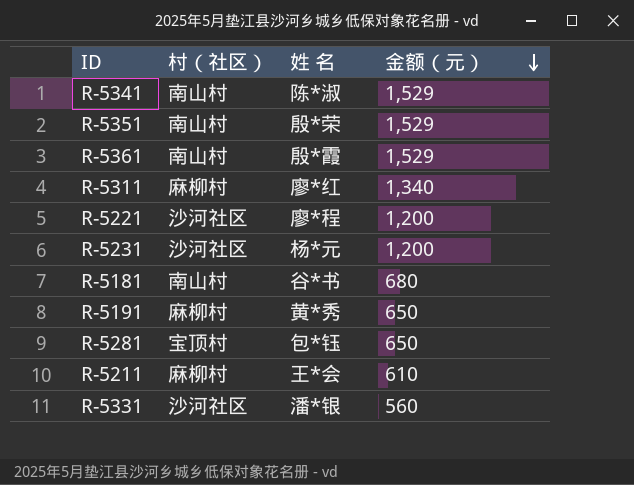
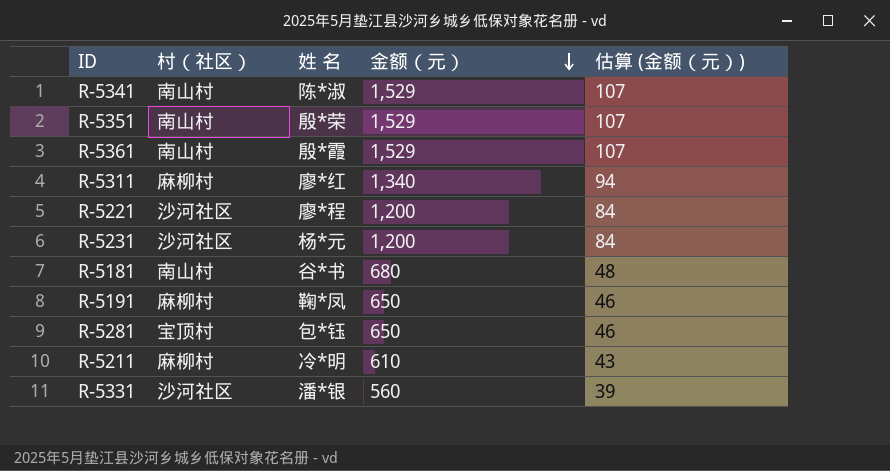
column 估算 (金额（元）) | formula: none -> [金额（元）] * 0.07
R-5191 | 姓 名: 黄*秀 -> 鞠*凤
R-5211 | 姓 名: 王*会 -> 冷*明

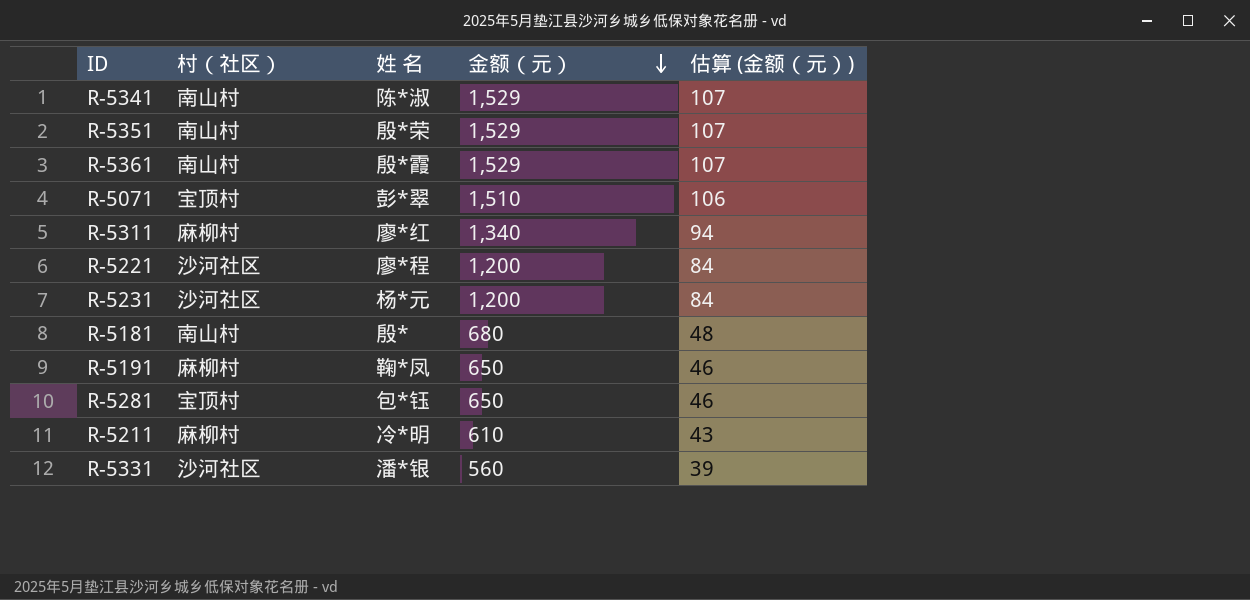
row R-5071: none -> 宝顶村 | 彭*翠 | 1,510 | 106
R-5181 | 姓 名: 谷*书 -> 殷*

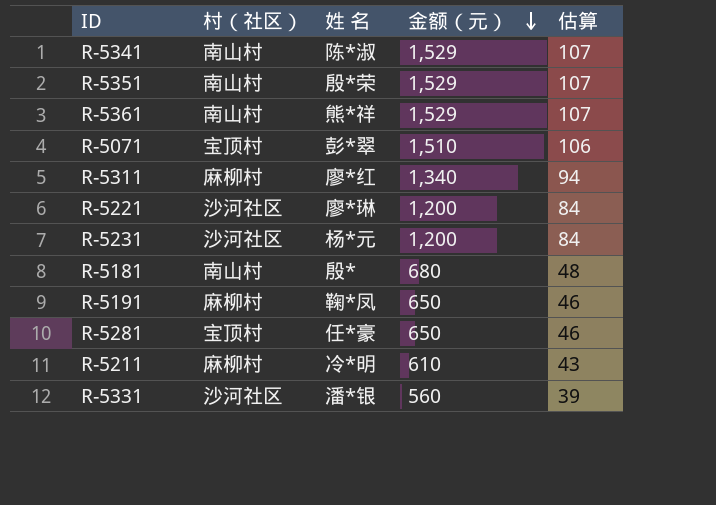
column name: 估算 (金额（元）) -> 估算
R-5361 | 姓 名: 殷*霞 -> 熊*祥
R-5221 | 姓 名: 廖*程 -> 廖*琳
R-5281 | 姓 名: 包*钰 -> 任*豪

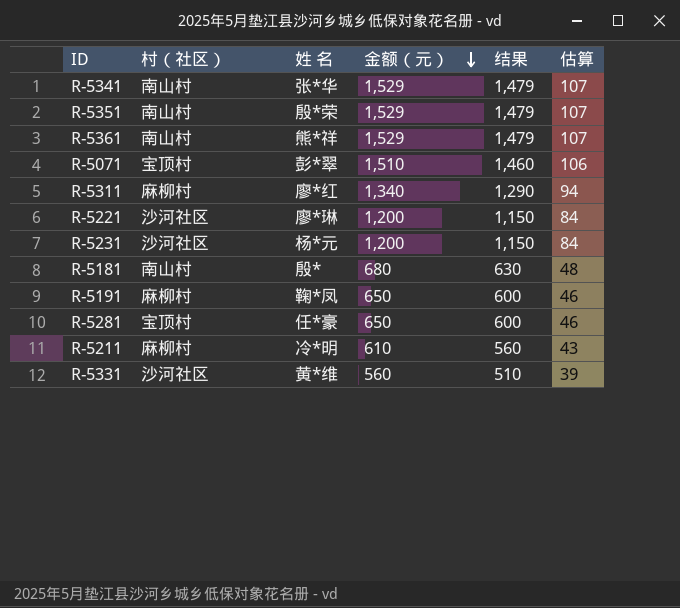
column 结果 | formula: none -> [金额（元）] - 50
R-5341 | 姓 名: 陈*淑 -> 张*华
R-5331 | 姓 名: 潘*银 -> 黄*维

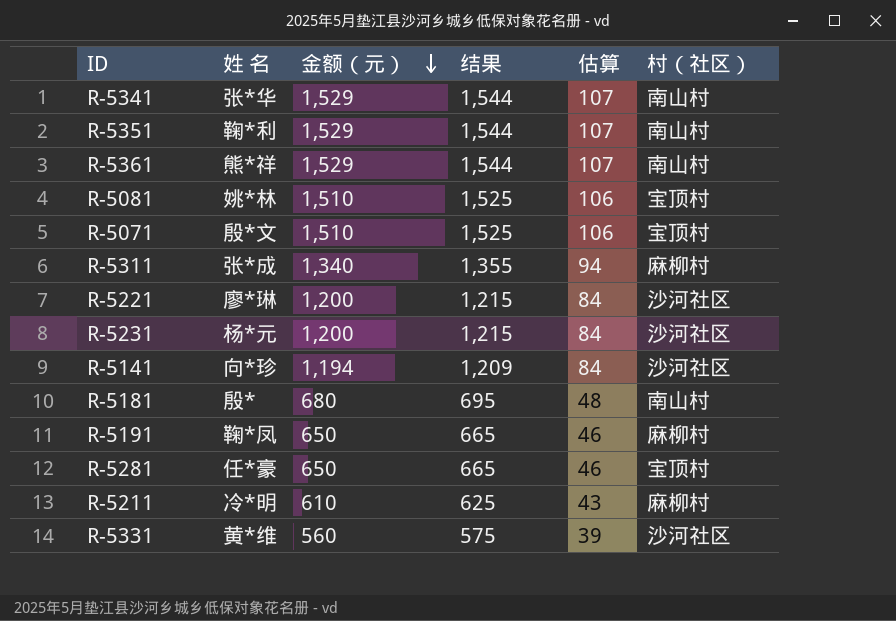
column 结果 | formula: [金额（元）] - 50 -> [金额（元）] + 15
column 村（社区） | position: 2 -> 6
R-5351 | 姓 名: 殷*荣 -> 鞠*利
row R-5081: none -> 姚*林 | 1,510 | 1,525 | 106 | 宝顶村
R-5071 | 姓 名: 彭*翠 -> 殷*文
R-5311 | 姓 名: 廖*红 -> 张*成
row R-5141: none -> 向*珍 | 1,194 | 1,209 | 84 | 沙河社区

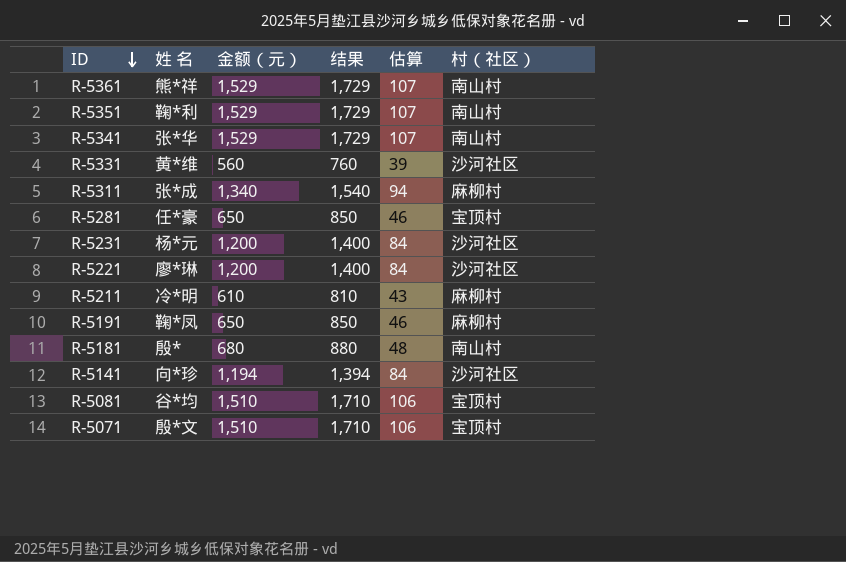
row order: 金额（元） descending -> ID descending
column 结果 | formula: [金额（元）] + 15 -> [金额（元）] + 200
R-5081 | 姓 名: 姚*林 -> 谷*均

